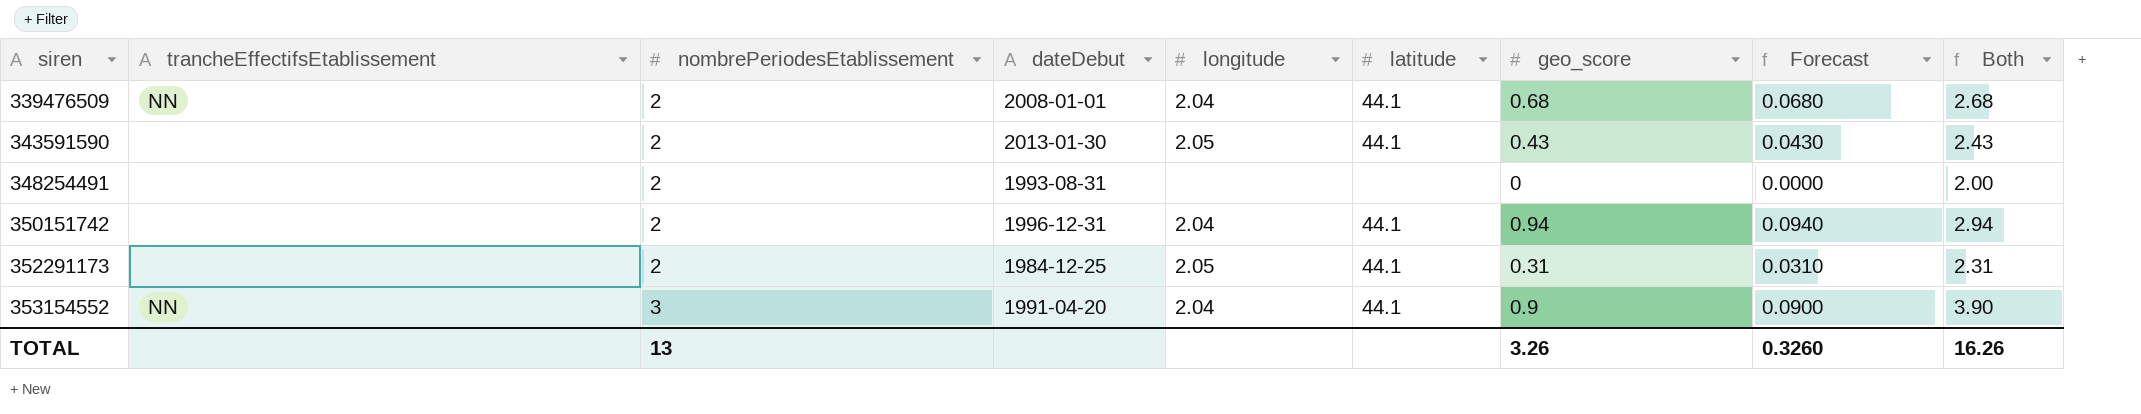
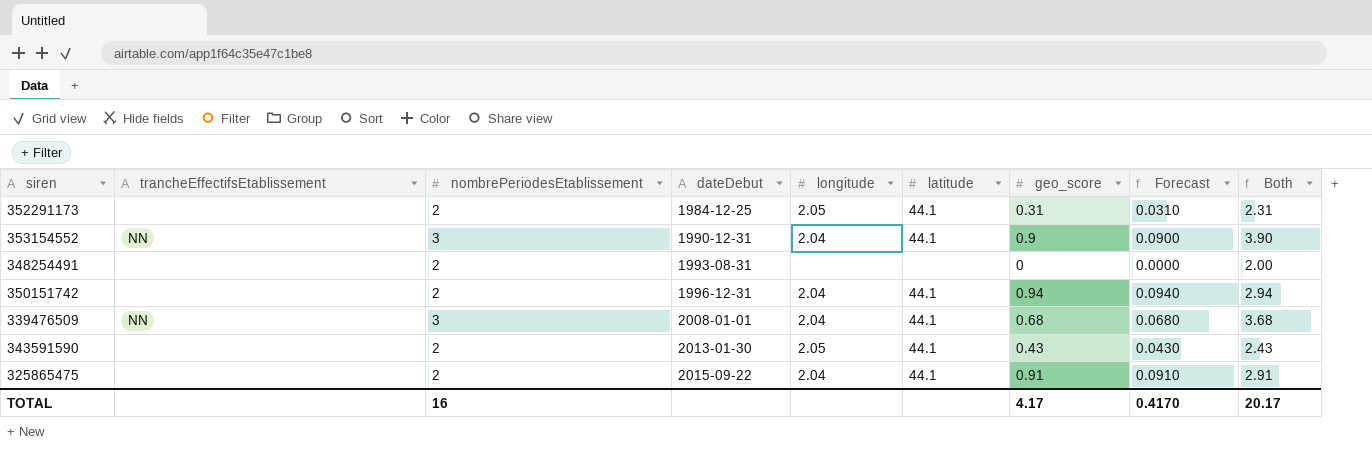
row order: siren ascending -> dateDebut ascending
353154552 | dateDebut: 1991-04-20 -> 1990-12-31
339476509 | nombrePeriodesEtablissement: 2 -> 3
339476509 | Both: 2.68 -> 3.68
row 325865475: none -> none | 2 | 2015-09-22 | 2.04 | 44.1 | 0.91 | 0.0910 | 2.91
TOTAL | nombrePeriodesEtablissement: 13 -> 16
TOTAL | geo_score: 3.26 -> 4.17
TOTAL | Forecast: 0.3260 -> 0.4170
TOTAL | Both: 16.26 -> 20.17

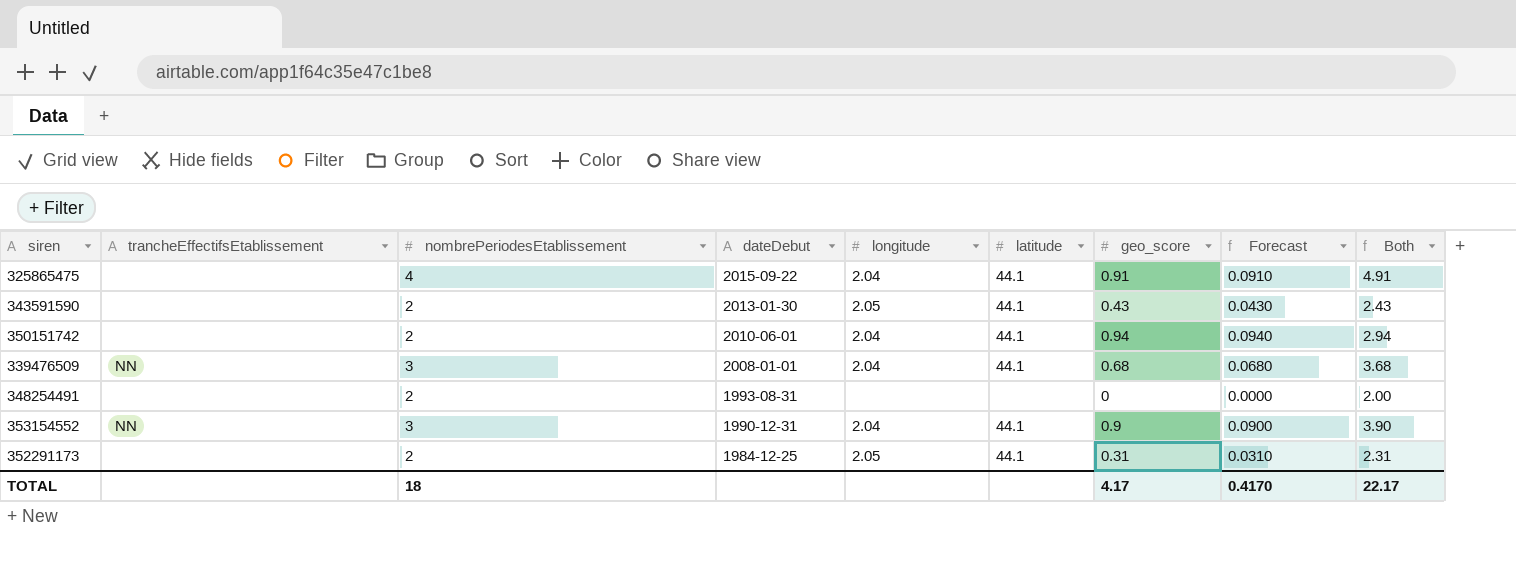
row order: dateDebut ascending -> dateDebut descending
325865475 | nombrePeriodesEtablissement: 2 -> 4
325865475 | Both: 2.91 -> 4.91
350151742 | dateDebut: 1996-12-31 -> 2010-06-01
TOTAL | nombrePeriodesEtablissement: 16 -> 18
TOTAL | Both: 20.17 -> 22.17

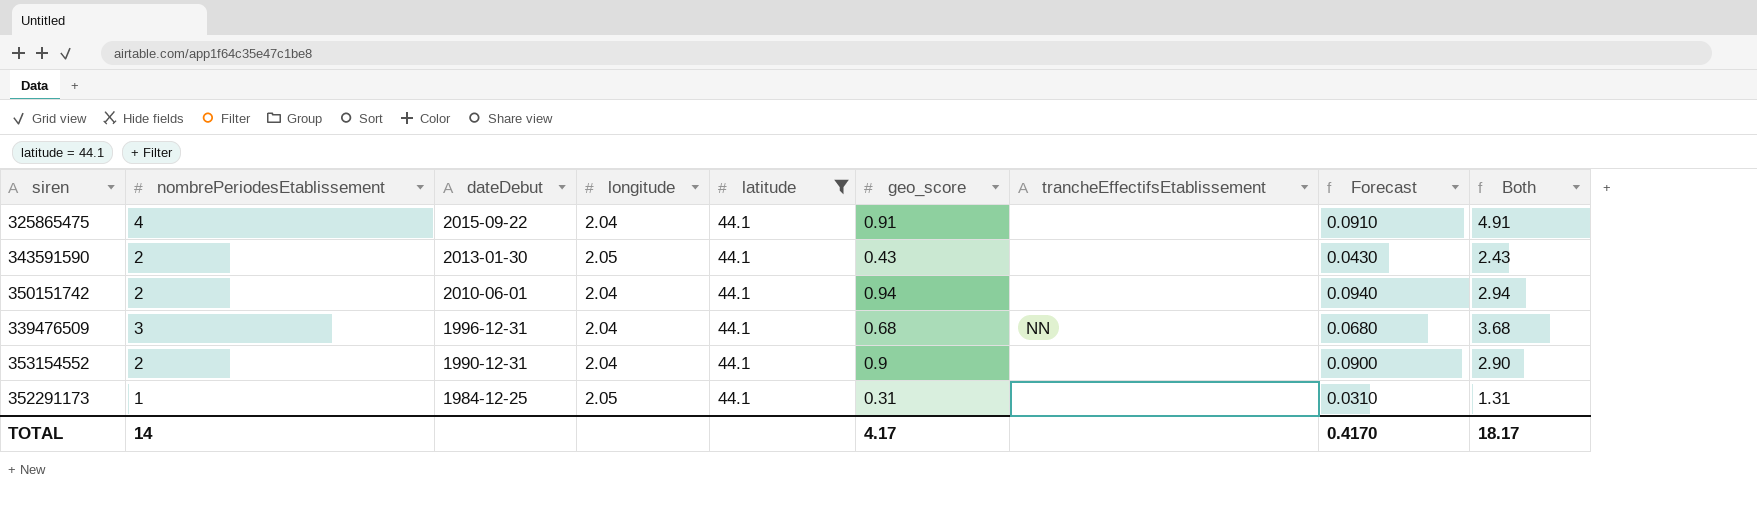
filter: none -> latitude = 44.1
column trancheEffectifsEtablissement | position: 2 -> 7
339476509 | dateDebut: 2008-01-01 -> 1996-12-31
353154552 | nombrePeriodesEtablissement: 3 -> 2
353154552 | trancheEffectifsEtablissement: NN -> none
353154552 | Both: 3.90 -> 2.90
352291173 | nombrePeriodesEtablissement: 2 -> 1
352291173 | Both: 2.31 -> 1.31
TOTAL | nombrePeriodesEtablissement: 18 -> 14
TOTAL | Both: 22.17 -> 18.17

